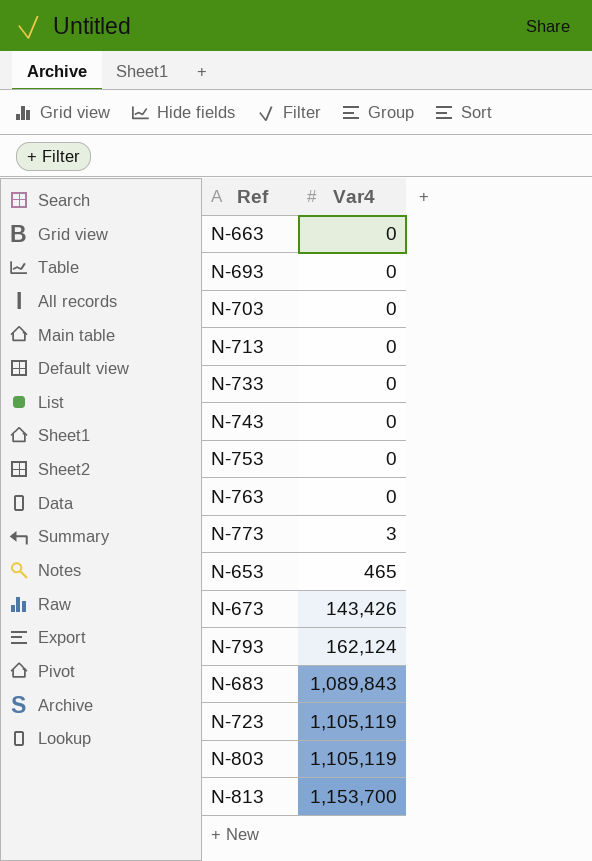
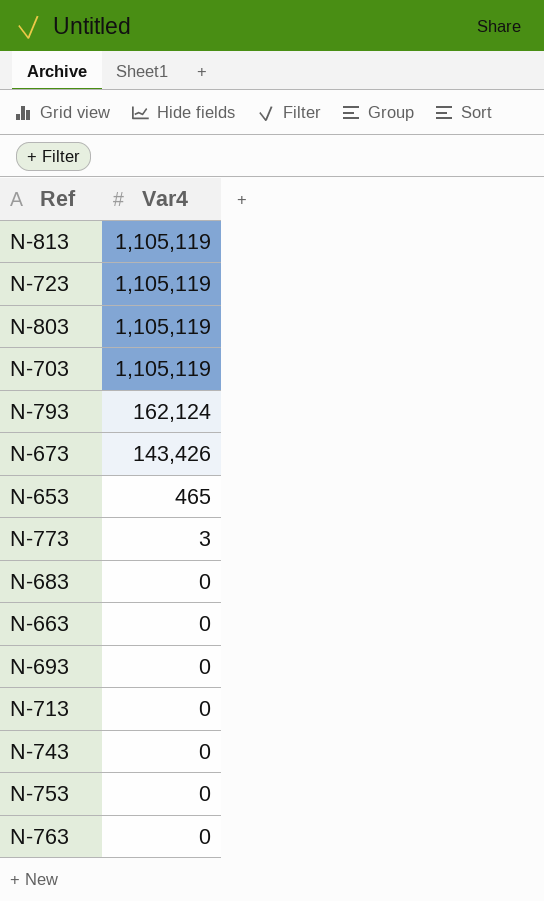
row order: Var4 ascending -> Var4 descending
row N-733: 0 -> none
N-813 | Var4: 1,153,700 -> 1,105,119
N-703 | Var4: 0 -> 1,105,119
N-683 | Var4: 1,089,843 -> 0

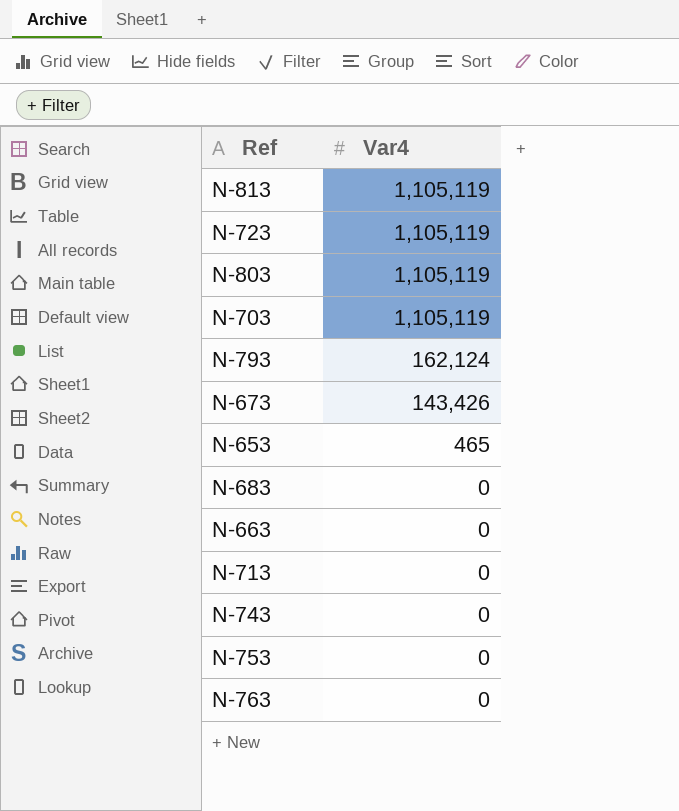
row N-773: 3 -> none
row N-693: 0 -> none

